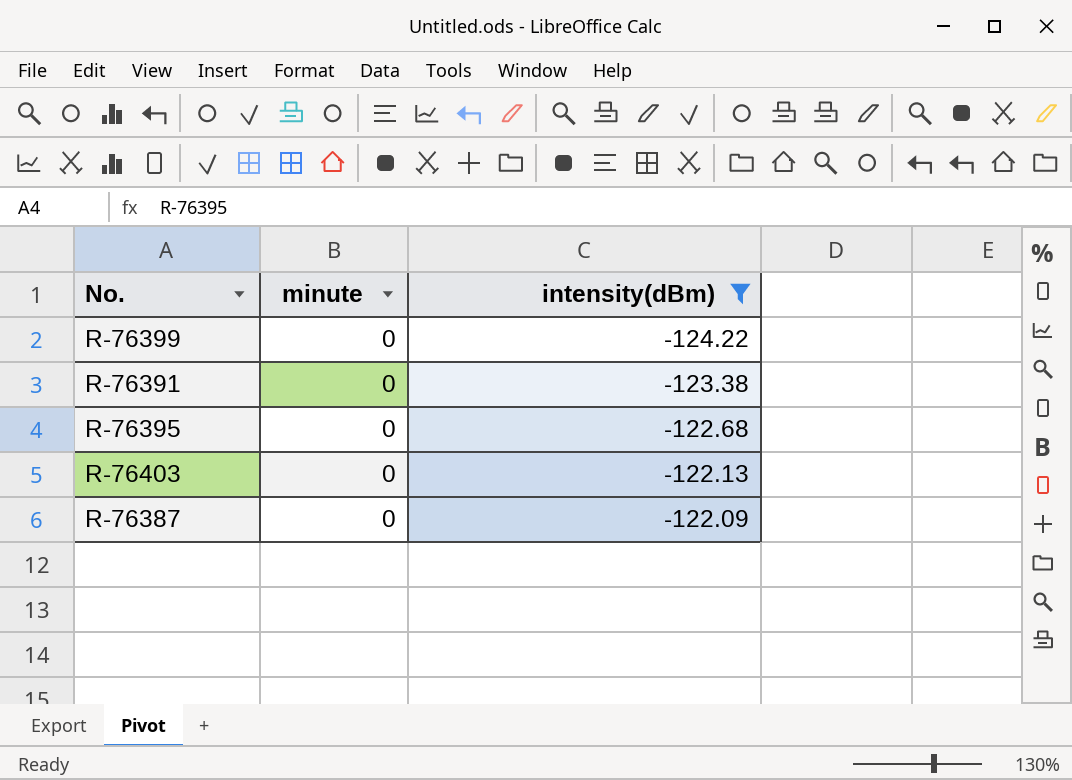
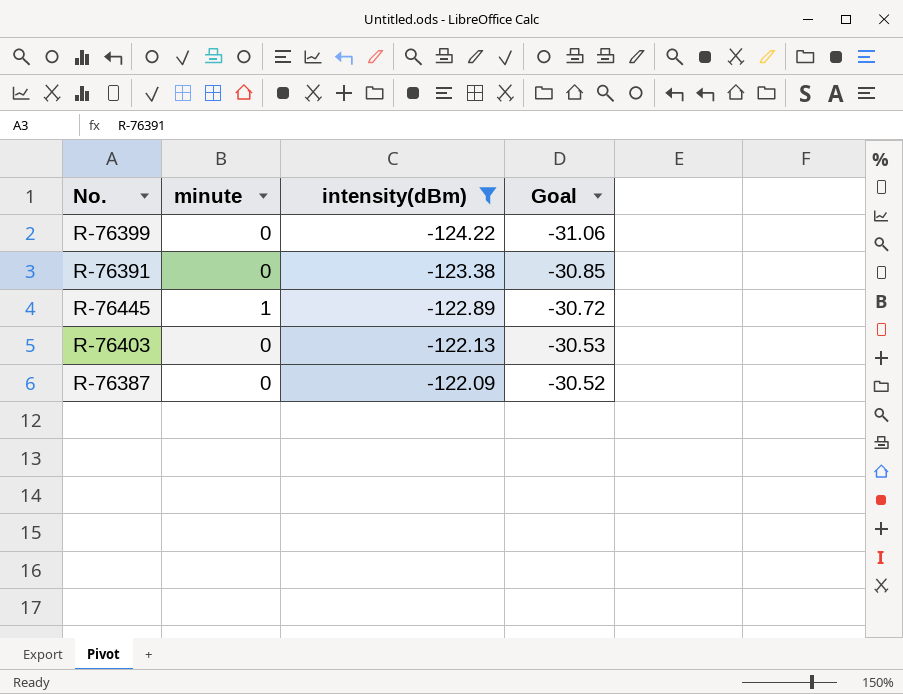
column Goal | formula: none -> [intensity(dBm)] * 0.25
row R-76395: 0 | -122.68 -> none
row R-76445: none -> 1 | -122.89 | -30.72

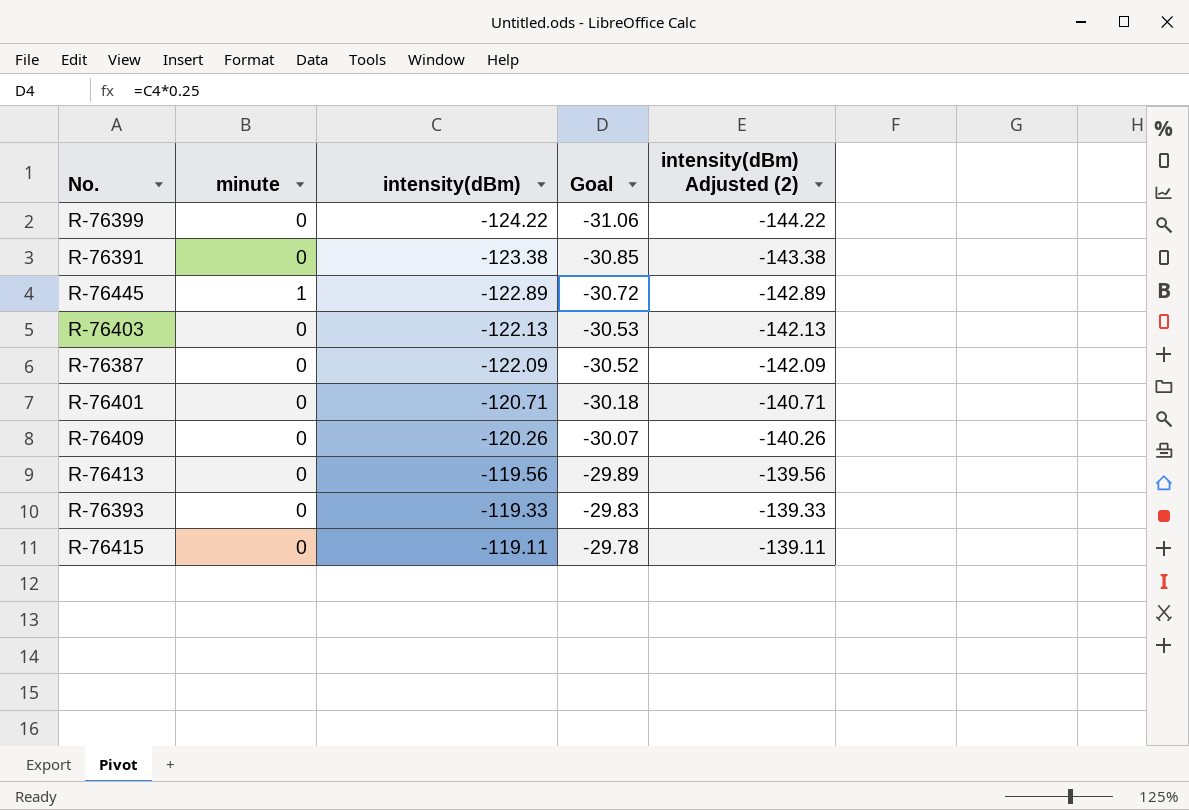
filter: intensity(dBm) <= -122.09 -> none
column intensity(dBm) Adjusted (2) | formula: none -> [intensity(dBm)] - 20

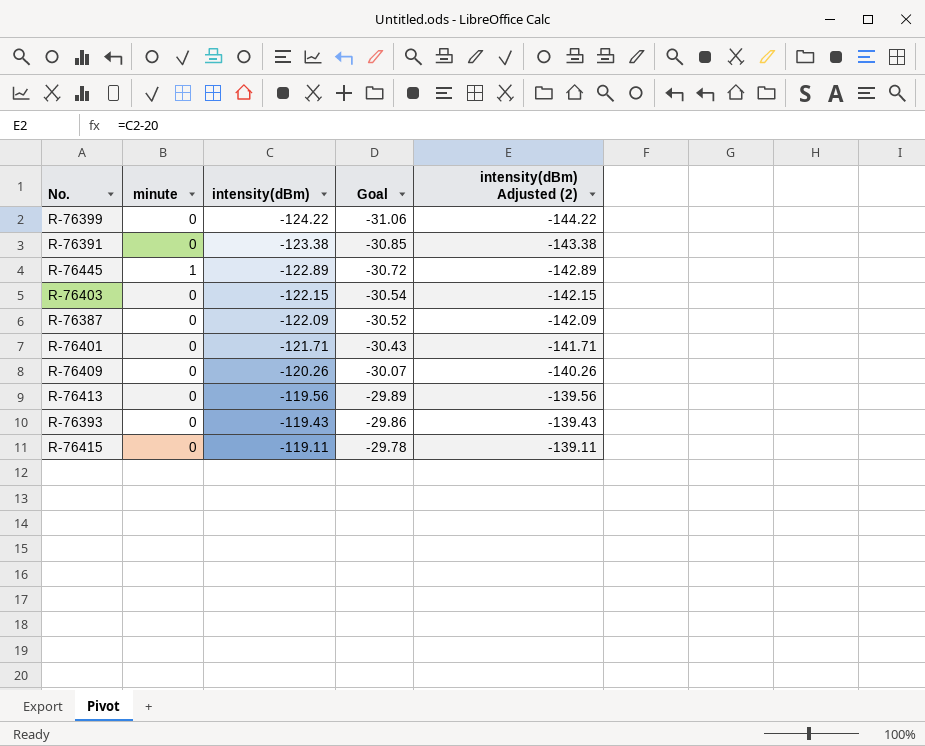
R-76403 | intensity(dBm): -122.13 -> -122.15
R-76403 | Goal: -30.53 -> -30.54
R-76403 | intensity(dBm) Adjusted (2): -142.13 -> -142.15
R-76401 | intensity(dBm): -120.71 -> -121.71
R-76401 | Goal: -30.18 -> -30.43
R-76401 | intensity(dBm) Adjusted (2): -140.71 -> -141.71
R-76393 | intensity(dBm): -119.33 -> -119.43
R-76393 | Goal: -29.83 -> -29.86
R-76393 | intensity(dBm) Adjusted (2): -139.33 -> -139.43

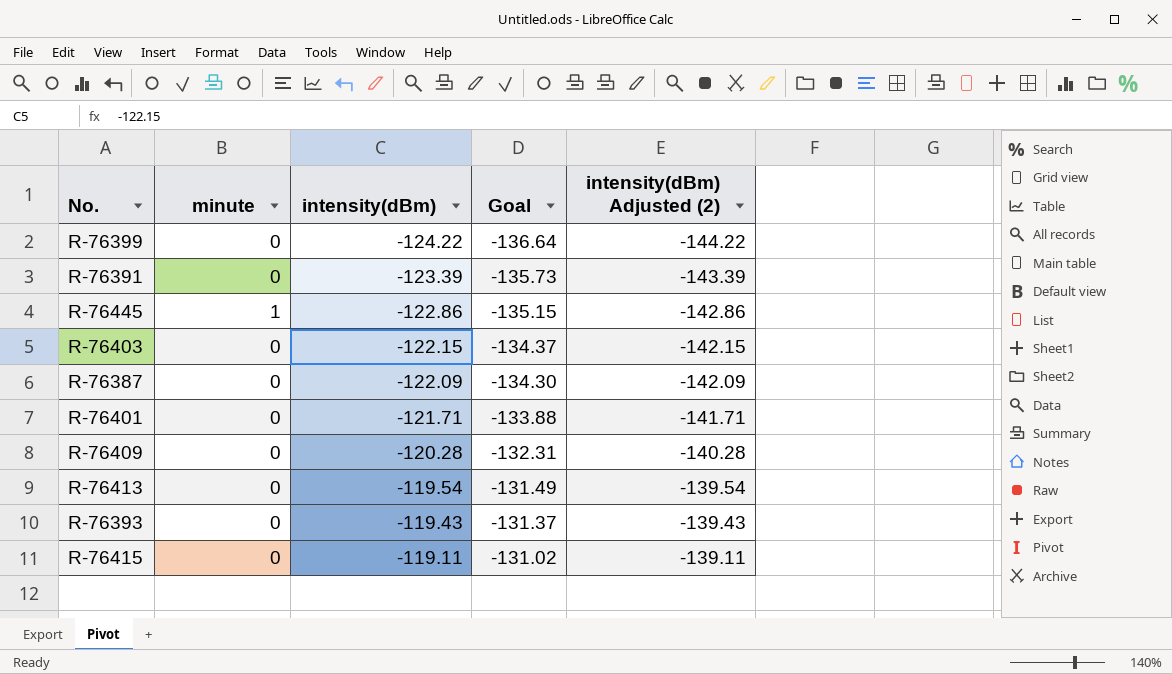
column Goal | formula: [intensity(dBm)] * 0.25 -> [intensity(dBm)] * 1.1
R-76391 | intensity(dBm): -123.38 -> -123.39
R-76391 | intensity(dBm) Adjusted (2): -143.38 -> -143.39
R-76445 | intensity(dBm): -122.89 -> -122.86
R-76445 | intensity(dBm) Adjusted (2): -142.89 -> -142.86
R-76409 | intensity(dBm): -120.26 -> -120.28
R-76409 | intensity(dBm) Adjusted (2): -140.26 -> -140.28
R-76413 | intensity(dBm): -119.56 -> -119.54
R-76413 | intensity(dBm) Adjusted (2): -139.56 -> -139.54

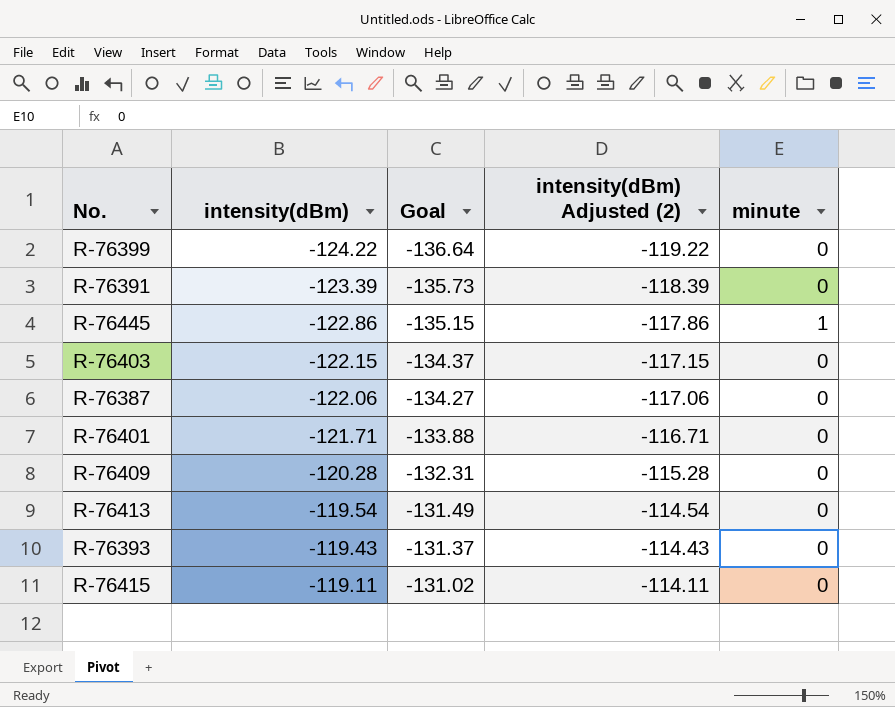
column intensity(dBm) Adjusted (2) | formula: [intensity(dBm)] - 20 -> [intensity(dBm)] + 5
column minute | position: 2 -> 5
R-76387 | intensity(dBm): -122.09 -> -122.06
R-76387 | Goal: -134.30 -> -134.27

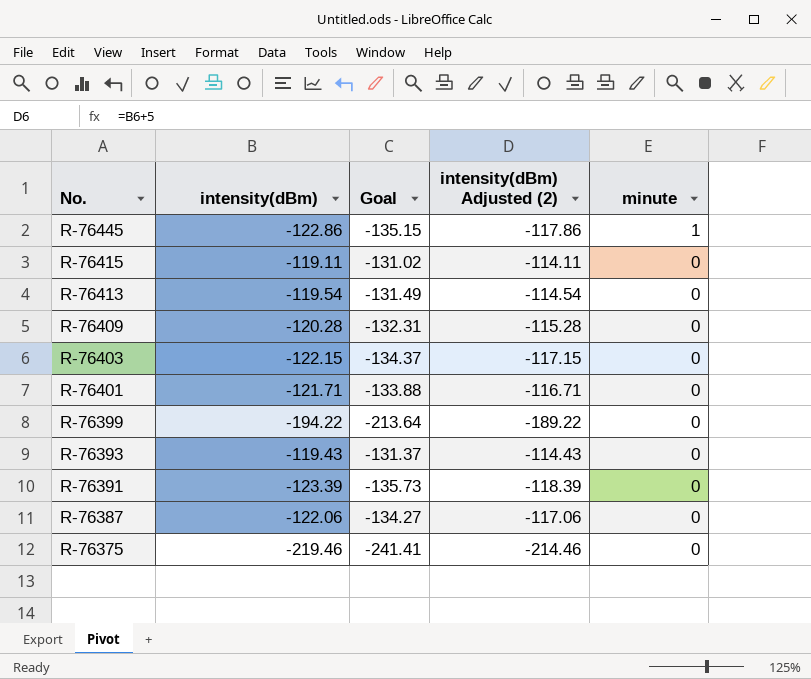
row order: intensity(dBm) ascending -> No. descending
R-76399 | intensity(dBm): -124.22 -> -194.22
R-76399 | Goal: -136.64 -> -213.64
R-76399 | intensity(dBm) Adjusted (2): -119.22 -> -189.22
row R-76375: none -> -219.46 | -241.41 | -214.46 | 0

